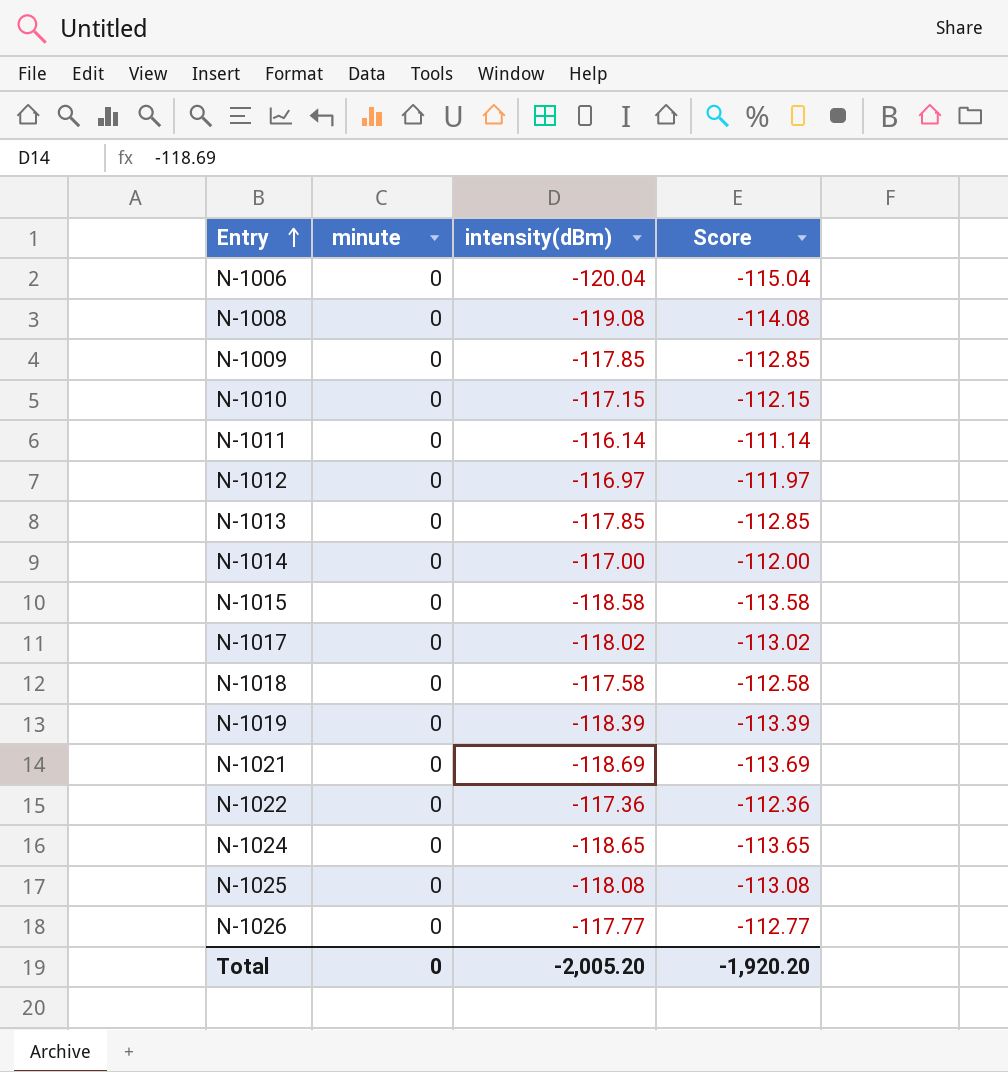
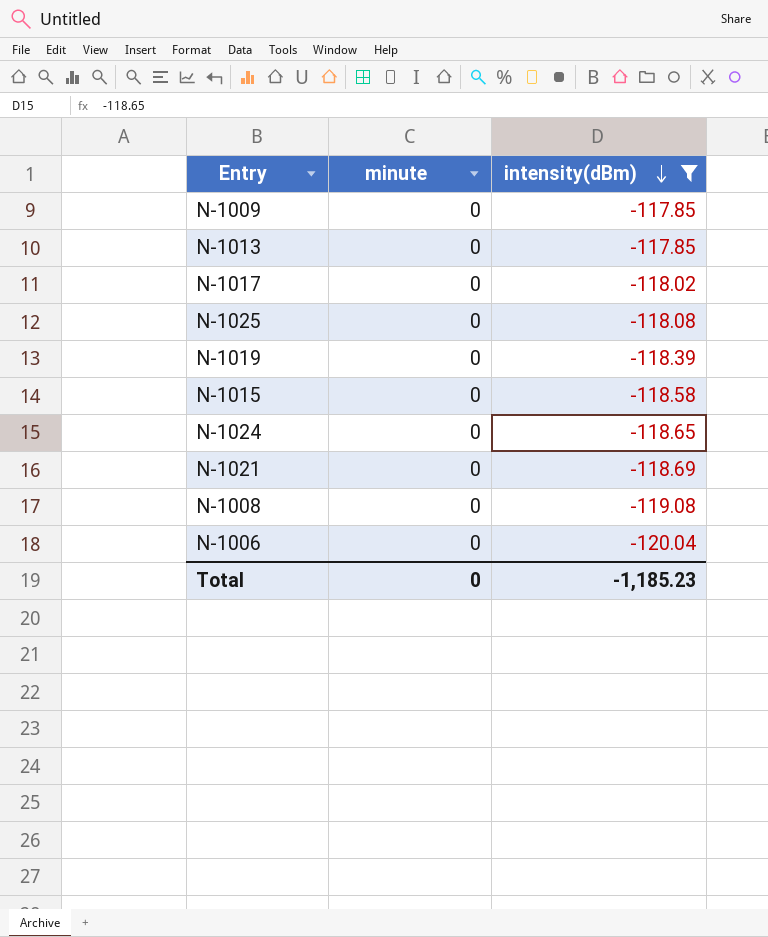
filter: none -> intensity(dBm) <= -117.85
row order: Entry ascending -> intensity(dBm) descending
column Score | formula: [intensity(dBm)] + 5 -> none
Total | intensity(dBm): -2,005.20 -> -1,185.23

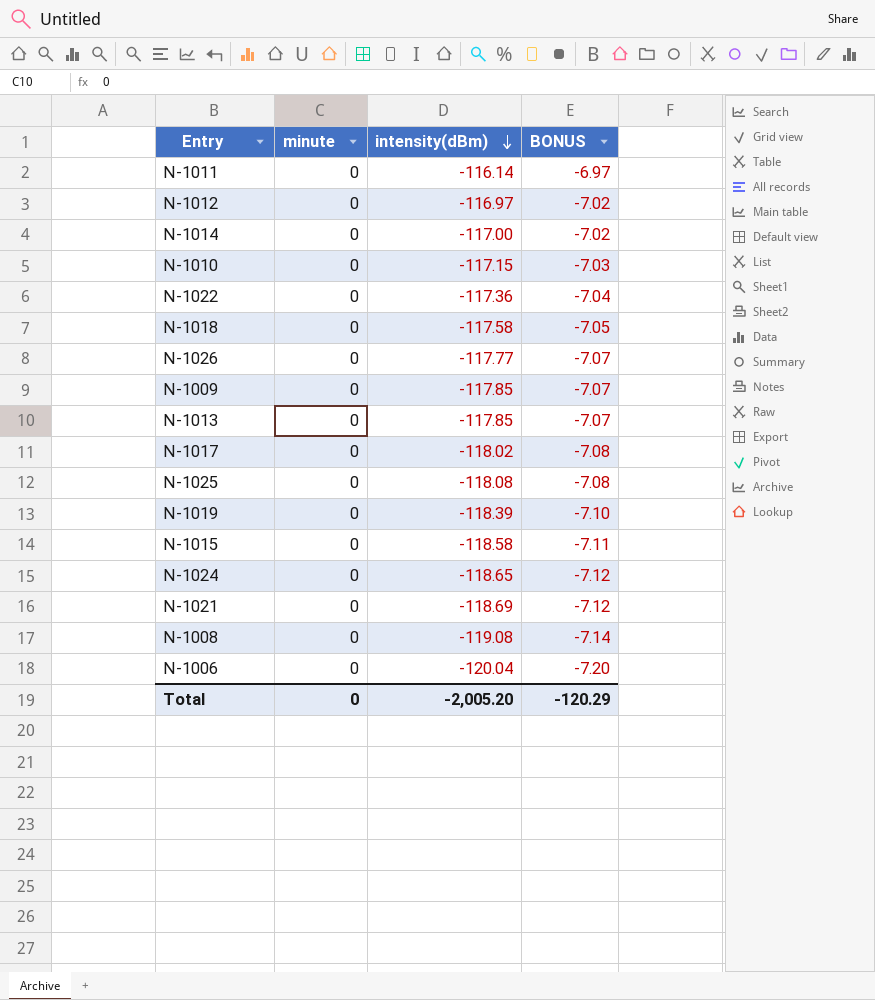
filter: intensity(dBm) <= -117.85 -> none
column BONUS | formula: none -> [intensity(dBm)] * 0.06
Total | intensity(dBm): -1,185.23 -> -2,005.20

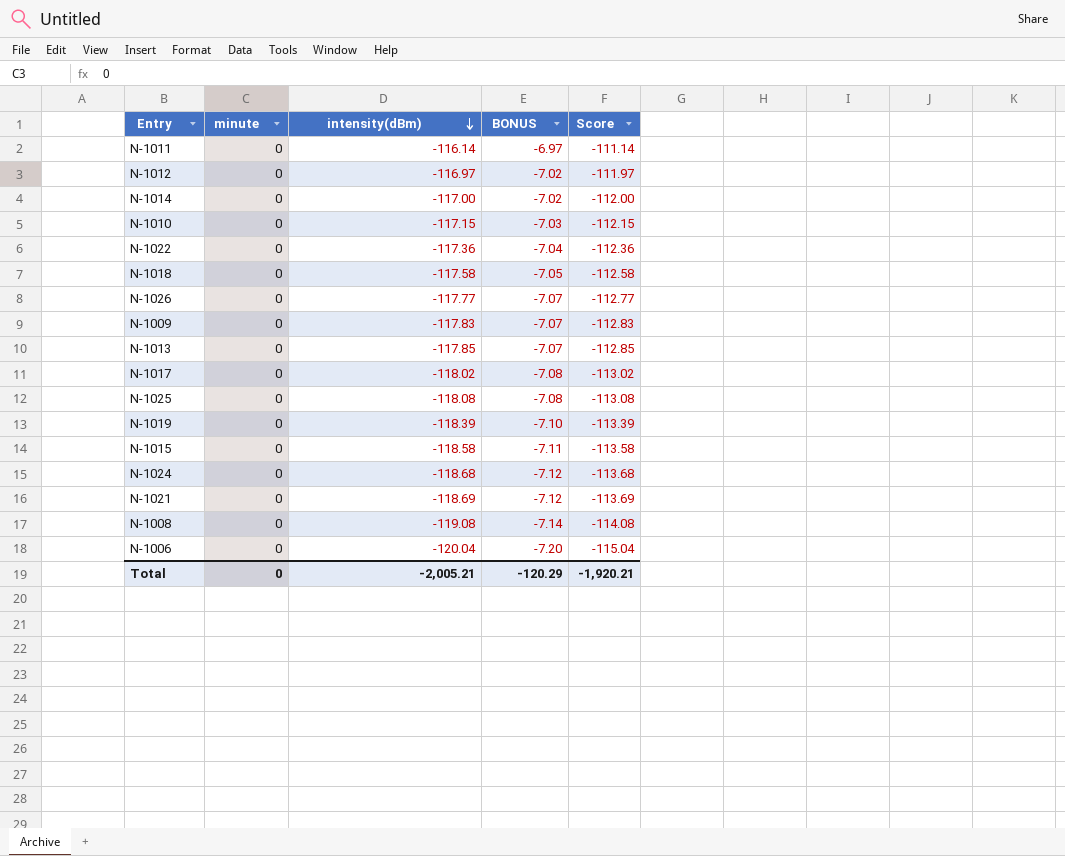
column Score | formula: none -> [intensity(dBm)] + 5
N-1009 | intensity(dBm): -117.85 -> -117.83
N-1024 | intensity(dBm): -118.65 -> -118.68
Total | intensity(dBm): -2,005.20 -> -2,005.21

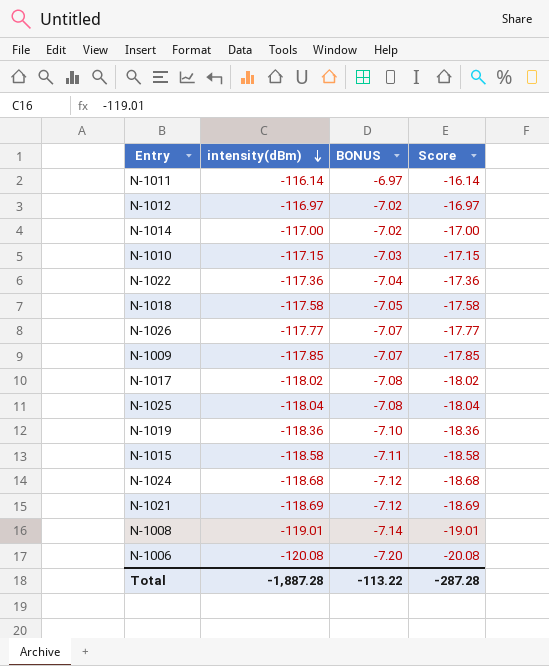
column minute | position: 2 -> none
column Score | formula: [intensity(dBm)] + 5 -> [intensity(dBm)] + 100
row N-1013: 0 | -117.85 | -7.07 | -112.85 -> none
N-1009 | intensity(dBm): -117.83 -> -117.85
N-1025 | intensity(dBm): -118.08 -> -118.04
N-1019 | intensity(dBm): -118.39 -> -118.36
N-1008 | intensity(dBm): -119.08 -> -119.01
N-1006 | intensity(dBm): -120.04 -> -120.08
Total | intensity(dBm): -2,005.21 -> -1,887.28
Total | BONUS: -120.29 -> -113.22
Total | Score: -1,920.21 -> -287.28

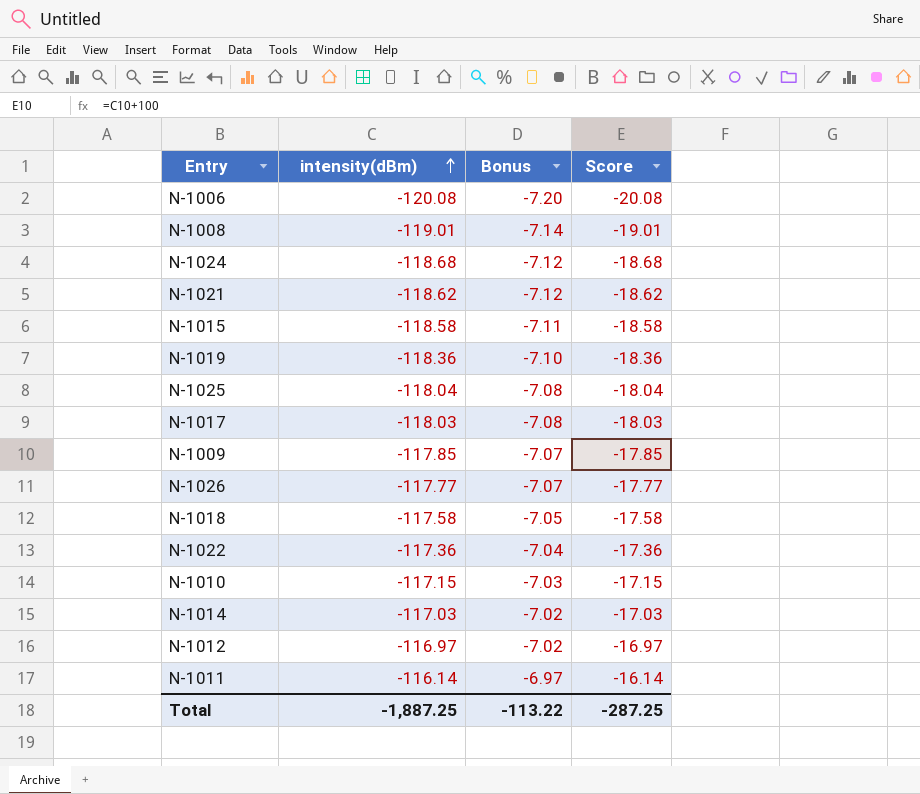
row order: intensity(dBm) descending -> intensity(dBm) ascending
column name: BONUS -> Bonus
N-1021 | intensity(dBm): -118.69 -> -118.62
N-1021 | Score: -18.69 -> -18.62
N-1017 | intensity(dBm): -118.02 -> -118.03
N-1017 | Score: -18.02 -> -18.03
N-1014 | intensity(dBm): -117.00 -> -117.03
N-1014 | Score: -17.00 -> -17.03
Total | intensity(dBm): -1,887.28 -> -1,887.25
Total | Score: -287.28 -> -287.25

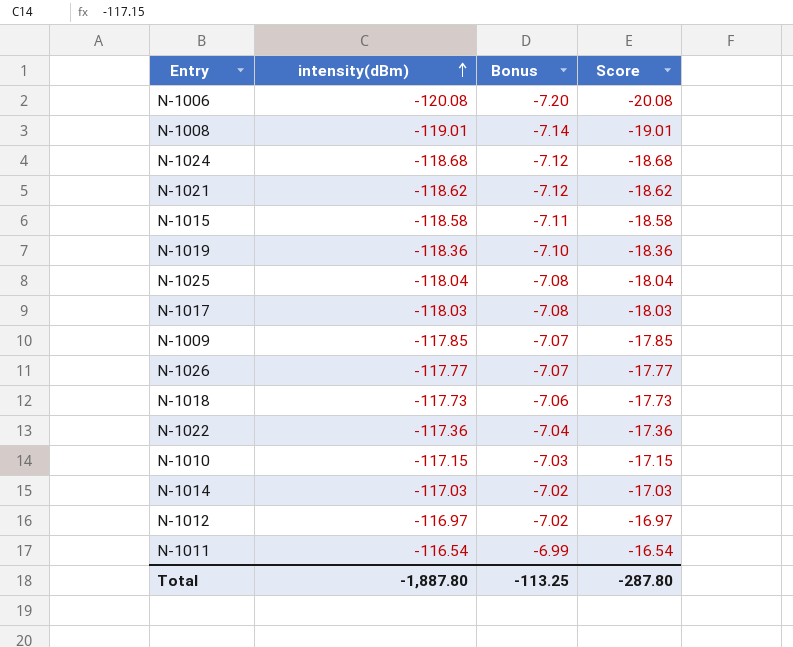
N-1018 | intensity(dBm): -117.58 -> -117.73
N-1018 | Bonus: -7.05 -> -7.06
N-1018 | Score: -17.58 -> -17.73
N-1011 | intensity(dBm): -116.14 -> -116.54
N-1011 | Bonus: -6.97 -> -6.99
N-1011 | Score: -16.14 -> -16.54
Total | intensity(dBm): -1,887.25 -> -1,887.80
Total | Bonus: -113.22 -> -113.25
Total | Score: -287.25 -> -287.80

